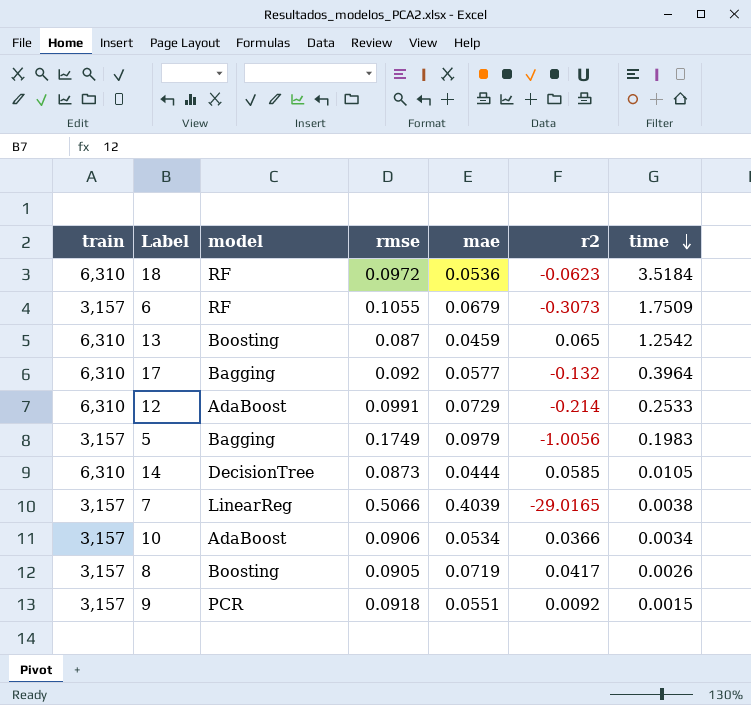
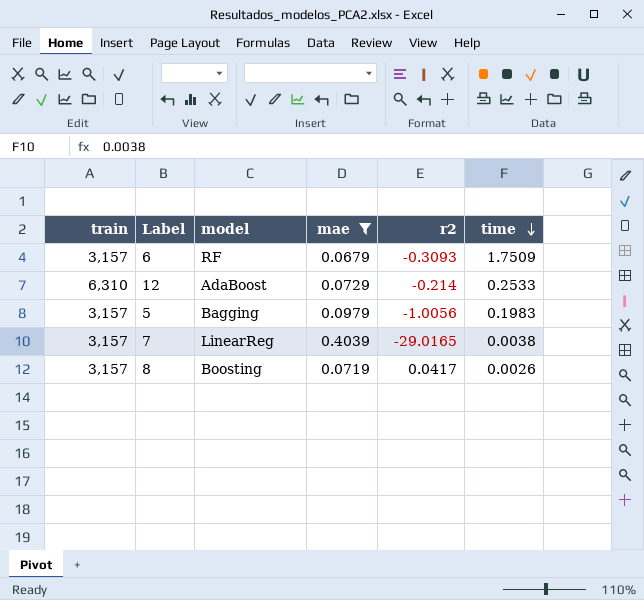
filter: none -> mae >= 0.0679
column rmse | position: 4 -> none
6 | r2: -0.3073 -> -0.3093

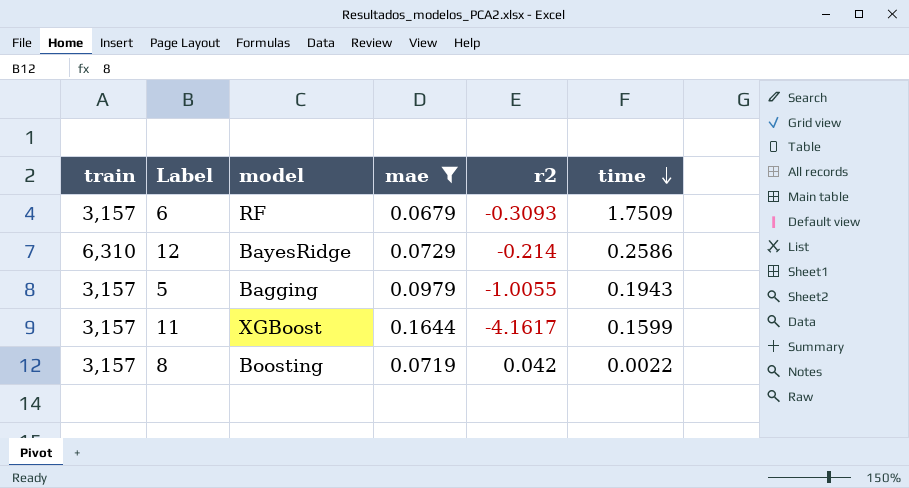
row 7: 3,157 | LinearReg | 0.4039 | -29.0165 | 0.0038 -> none
12 | model: AdaBoost -> BayesRidge
12 | time: 0.2533 -> 0.2586
5 | r2: -1.0056 -> -1.0055
5 | time: 0.1983 -> 0.1943
row 11: none -> 3,157 | XGBoost | 0.1644 | -4.1617 | 0.1599
8 | r2: 0.0417 -> 0.042
8 | time: 0.0026 -> 0.0022

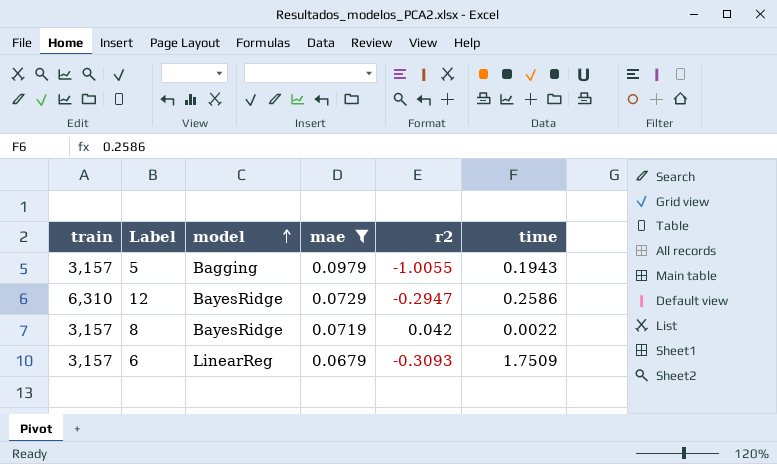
row order: time descending -> model ascending
row 11: 3,157 | XGBoost | 0.1644 | -4.1617 | 0.1599 -> none
12 | r2: -0.214 -> -0.2947
8 | model: Boosting -> BayesRidge
6 | model: RF -> LinearReg

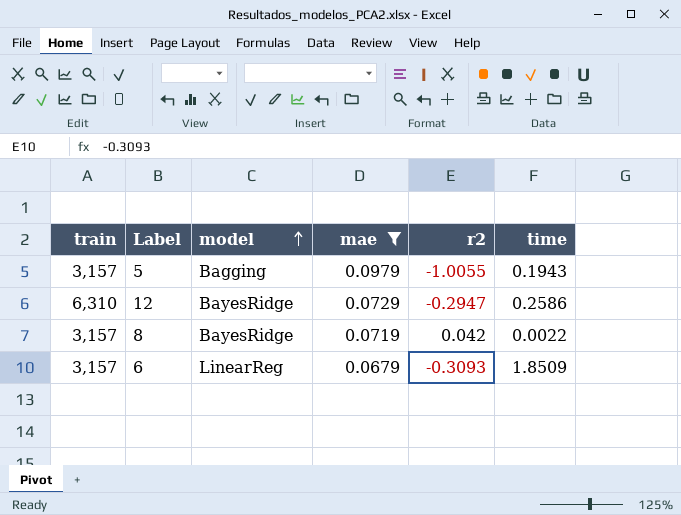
6 | time: 1.7509 -> 1.8509

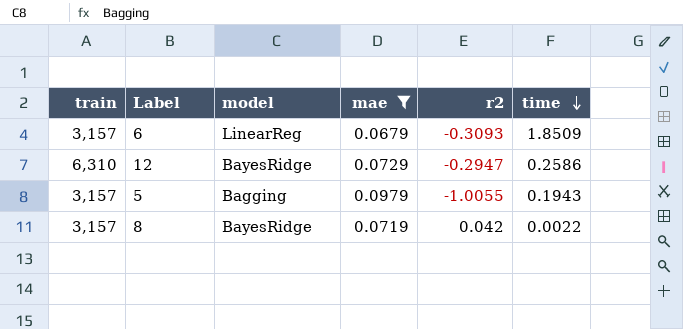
row order: model ascending -> time descending

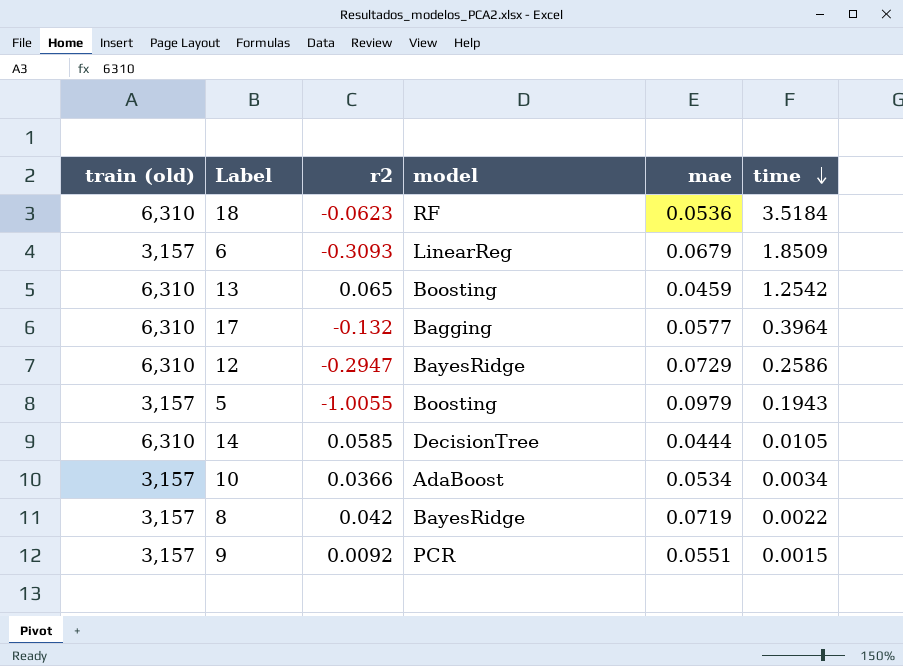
filter: mae >= 0.0679 -> none
column name: train -> train (old)
column r2 | position: 5 -> 3
5 | model: Bagging -> Boosting

